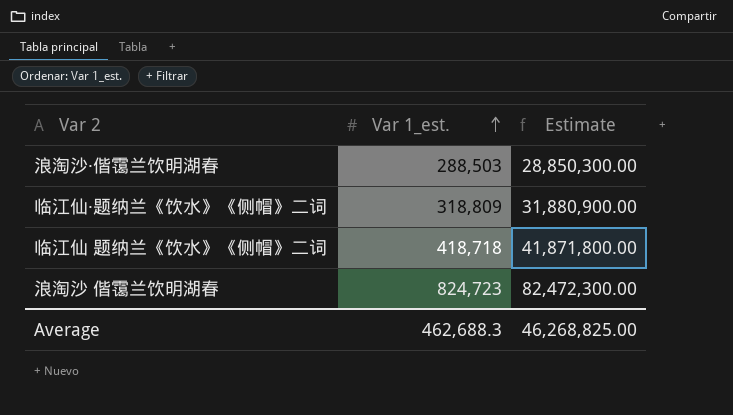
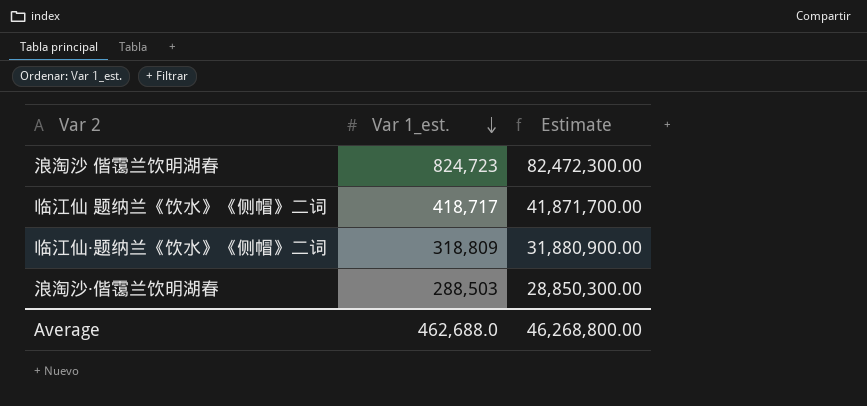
row order: Var 1_est. ascending -> Var 1_est. descending
临江仙 题纳兰《饮水》《侧帽》二词 | Var 1_est.: 418,718 -> 418,717
临江仙 题纳兰《饮水》《侧帽》二词 | Estimate: 41,871,800.00 -> 41,871,700.00
Average | Var 1_est.: 462,688.3 -> 462,688.0
Average | Estimate: 46,268,825.00 -> 46,268,800.00

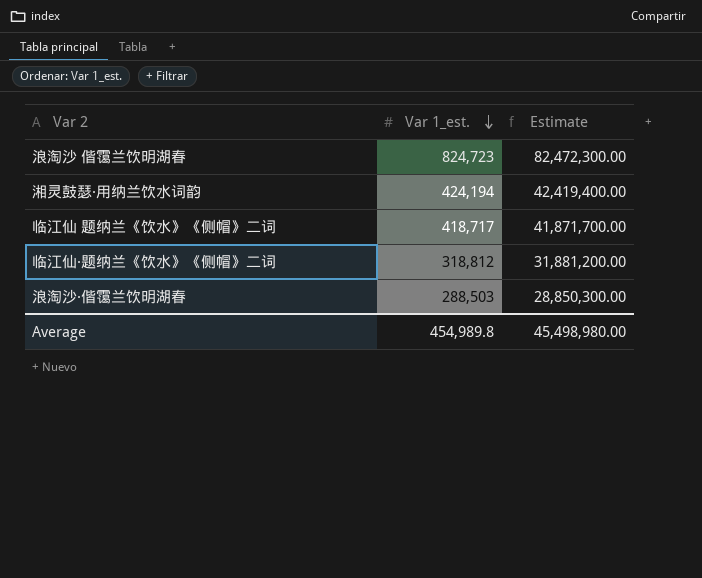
row 湘灵鼓瑟·用纳兰饮水词韵: none -> 424,194 | 42,419,400.00
临江仙·题纳兰《饮水》《侧帽》二词 | Var 1_est.: 318,809 -> 318,812
临江仙·题纳兰《饮水》《侧帽》二词 | Estimate: 31,880,900.00 -> 31,881,200.00
Average | Var 1_est.: 462,688.0 -> 454,989.8
Average | Estimate: 46,268,800.00 -> 45,498,980.00

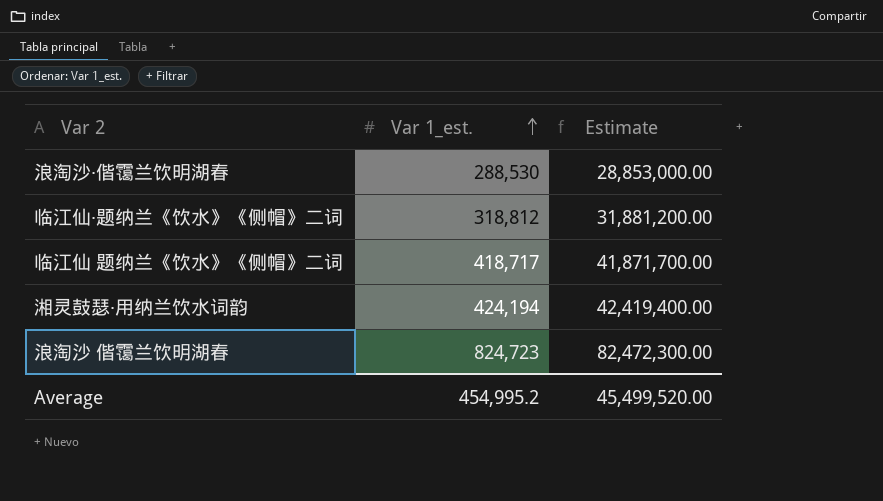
row order: Var 1_est. descending -> Var 1_est. ascending
浪淘沙·偕霭兰饮明湖春 | Var 1_est.: 288,503 -> 288,530
浪淘沙·偕霭兰饮明湖春 | Estimate: 28,850,300.00 -> 28,853,000.00
Average | Var 1_est.: 454,989.8 -> 454,995.2
Average | Estimate: 45,498,980.00 -> 45,499,520.00

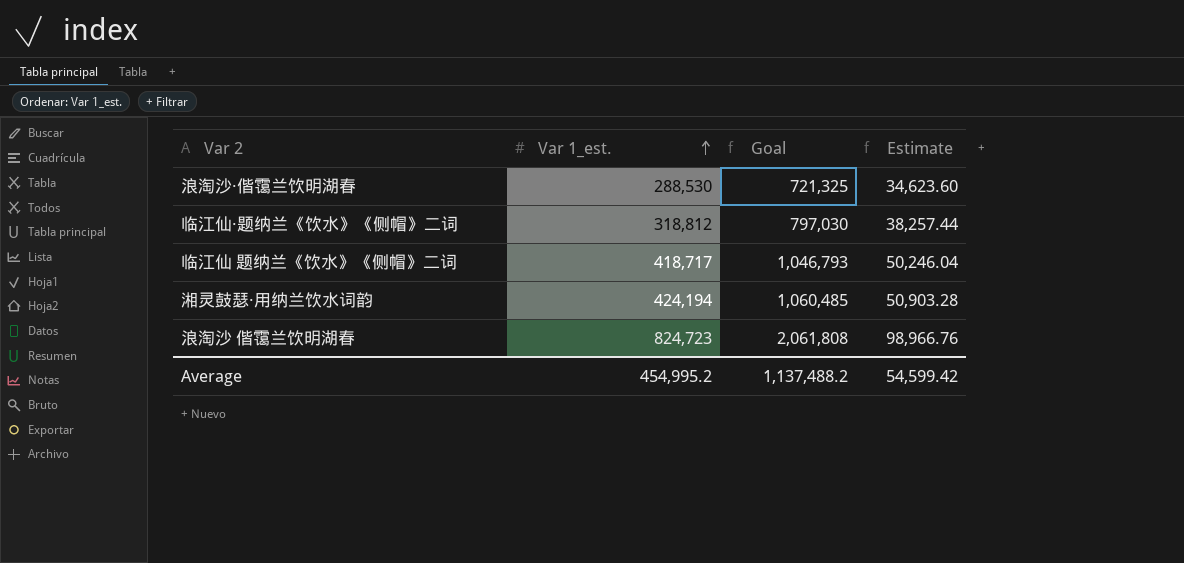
column Goal | formula: none -> [Var 1_est.] * 2.5
column Estimate | formula: [Var 1_est.] * 100 -> [Var 1_est.] * 0.12
Average | Estimate: 45,499,520.00 -> 54,599.42

